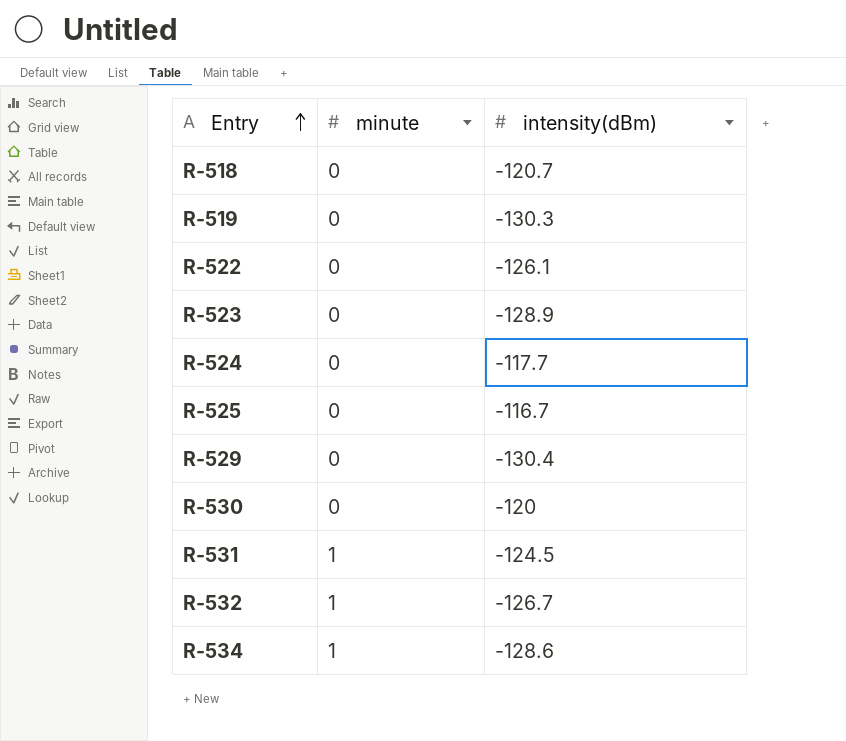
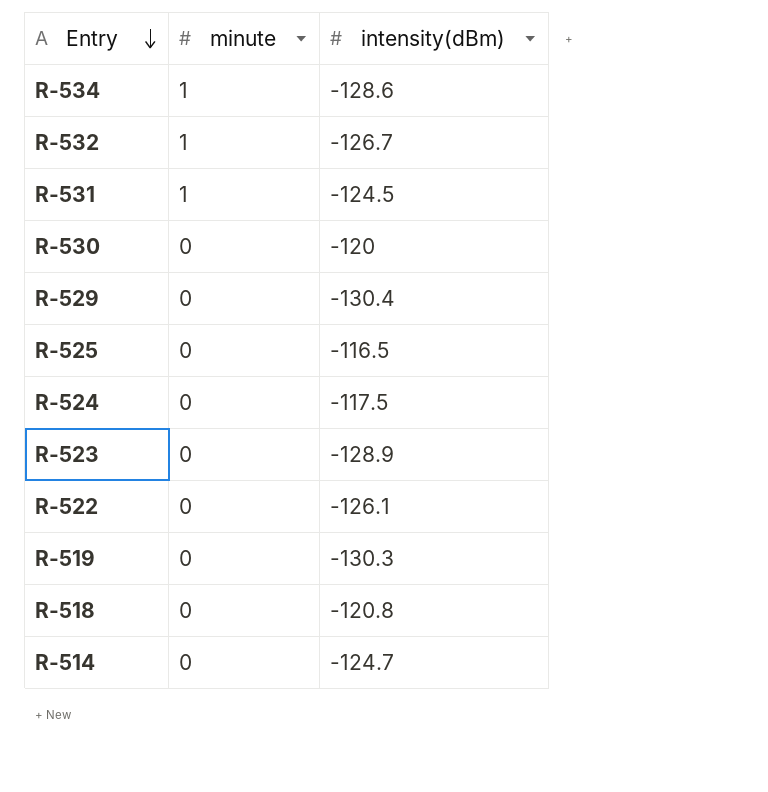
row order: Entry ascending -> Entry descending
R-525 | intensity(dBm): -116.7 -> -116.5
R-524 | intensity(dBm): -117.7 -> -117.5
R-518 | intensity(dBm): -120.7 -> -120.8
row R-514: none -> 0 | -124.7

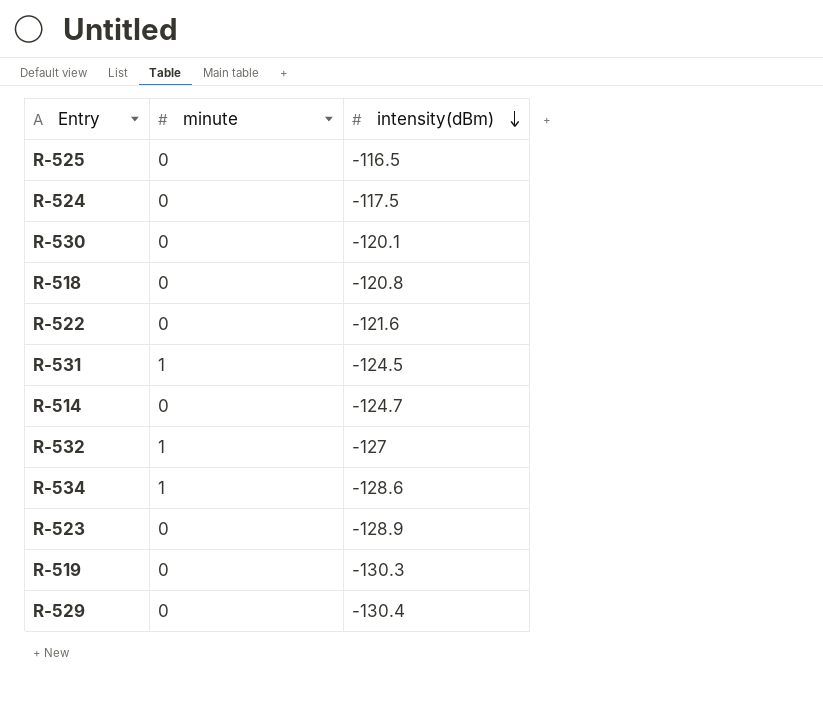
row order: Entry descending -> intensity(dBm) descending
R-530 | intensity(dBm): -120 -> -120.1
R-522 | intensity(dBm): -126.1 -> -121.6
R-532 | intensity(dBm): -126.7 -> -127

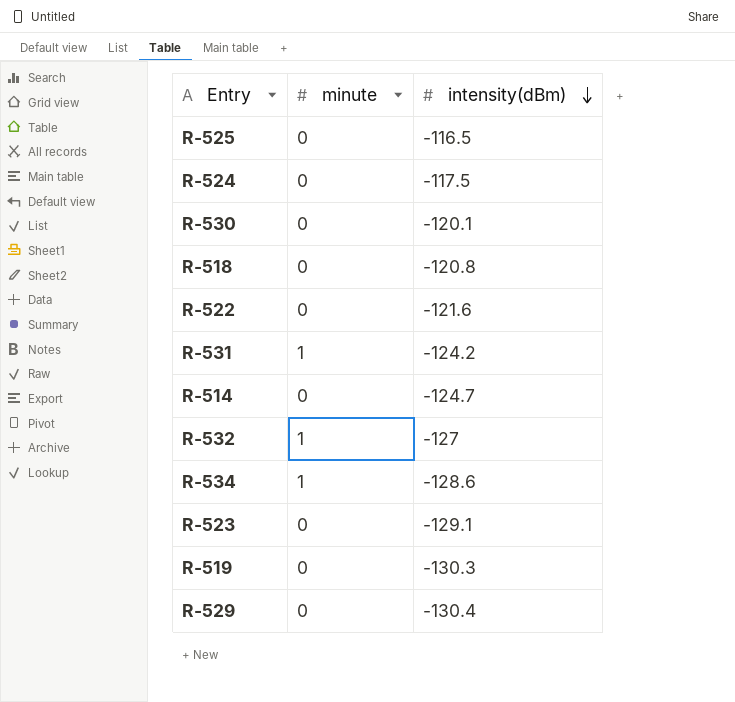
R-531 | intensity(dBm): -124.5 -> -124.2
R-523 | intensity(dBm): -128.9 -> -129.1

